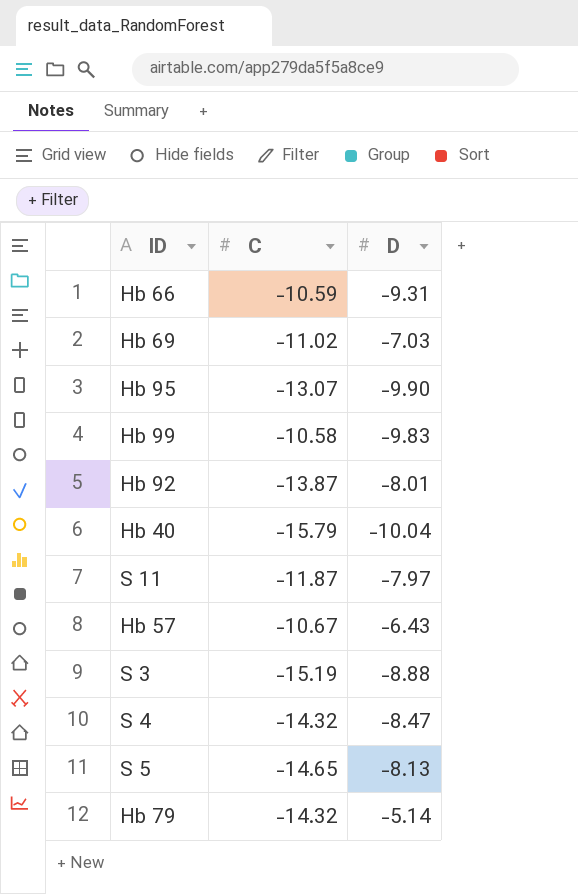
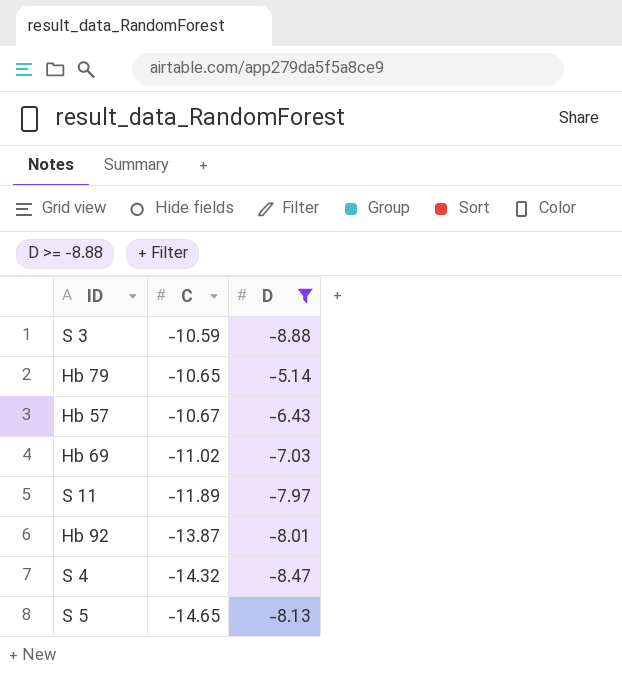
filter: none -> D >= -8.88
row order: none -> C descending
S 3 | C: -15.19 -> -10.59
Hb 79 | C: -14.32 -> -10.65
S 11 | C: -11.87 -> -11.89

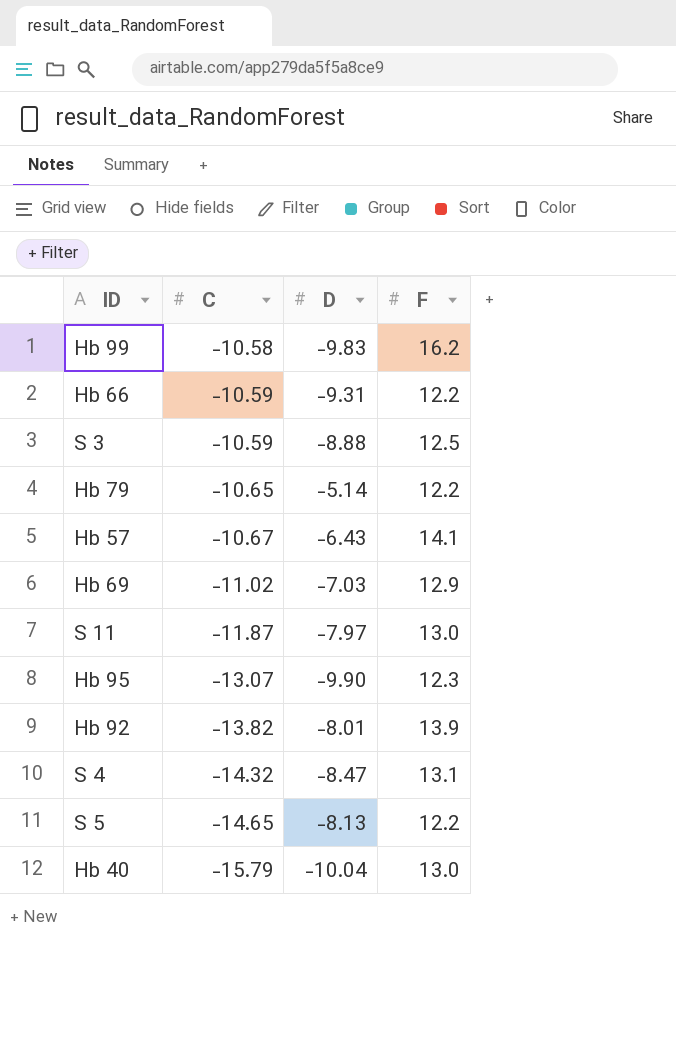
filter: D >= -8.88 -> none
column F | position: none -> 4
S 11 | C: -11.89 -> -11.87
Hb 92 | C: -13.87 -> -13.82

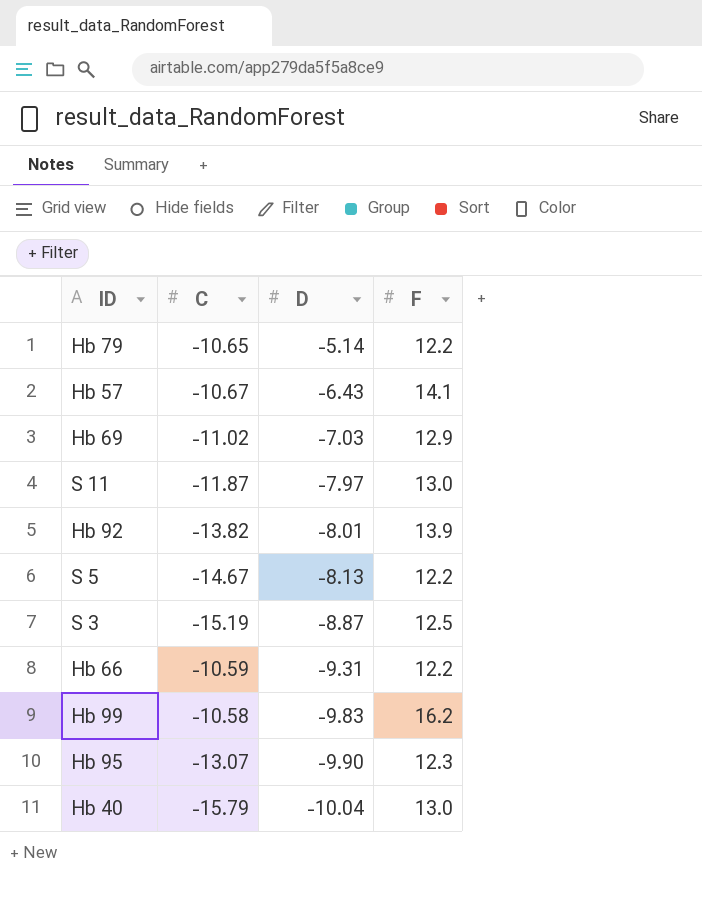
row order: C descending -> D descending
row S 4: -14.32 | -8.47 | 13.1 -> none
S 5 | C: -14.65 -> -14.67
S 3 | C: -10.59 -> -15.19
S 3 | D: -8.88 -> -8.87

